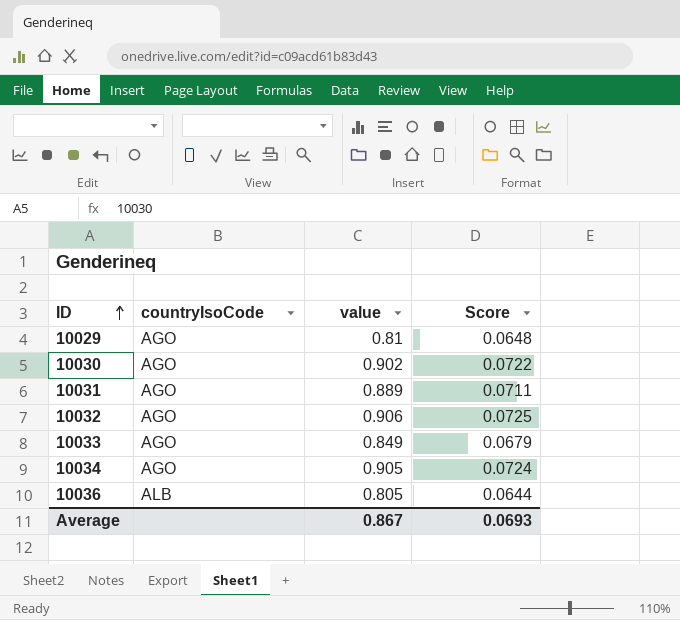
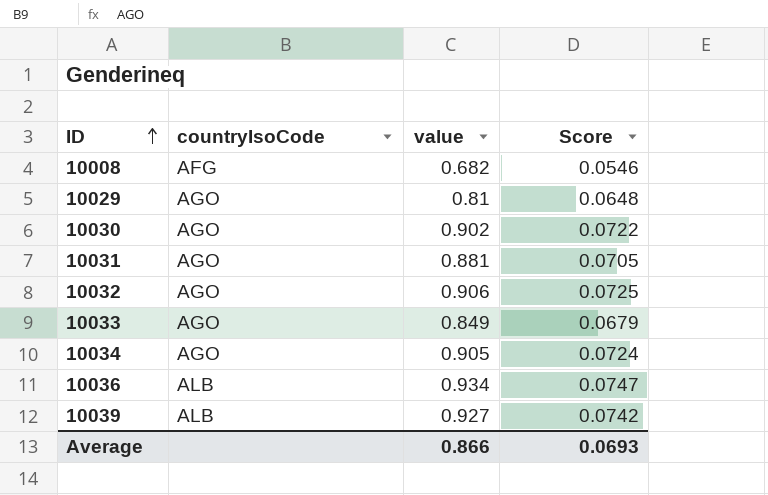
row 10008: none -> AFG | 0.682 | 0.0546
10031 | value: 0.889 -> 0.881
10031 | Score: 0.0711 -> 0.0705
10036 | value: 0.805 -> 0.934
10036 | Score: 0.0644 -> 0.0747
row 10039: none -> ALB | 0.927 | 0.0742
Average | value: 0.867 -> 0.866

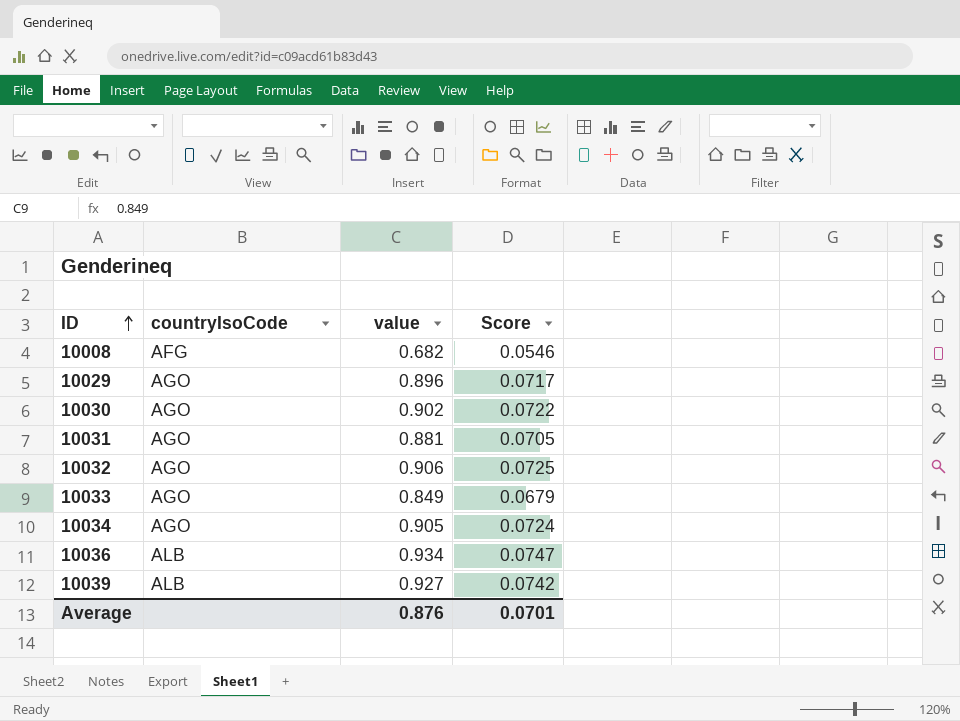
10029 | value: 0.81 -> 0.896
10029 | Score: 0.0648 -> 0.0717
Average | value: 0.866 -> 0.876
Average | Score: 0.0693 -> 0.0701

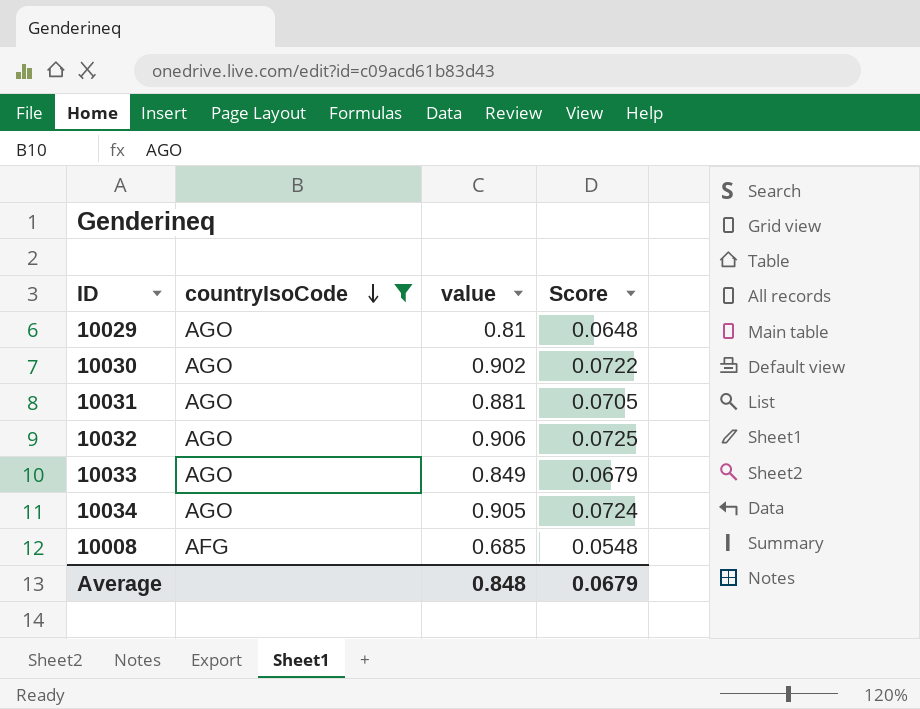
filter: none -> countryIsoCode != ALB
row order: ID ascending -> countryIsoCode descending
10029 | value: 0.896 -> 0.81
10029 | Score: 0.0717 -> 0.0648
10008 | value: 0.682 -> 0.685
10008 | Score: 0.0546 -> 0.0548
Average | value: 0.876 -> 0.848
Average | Score: 0.0701 -> 0.0679

